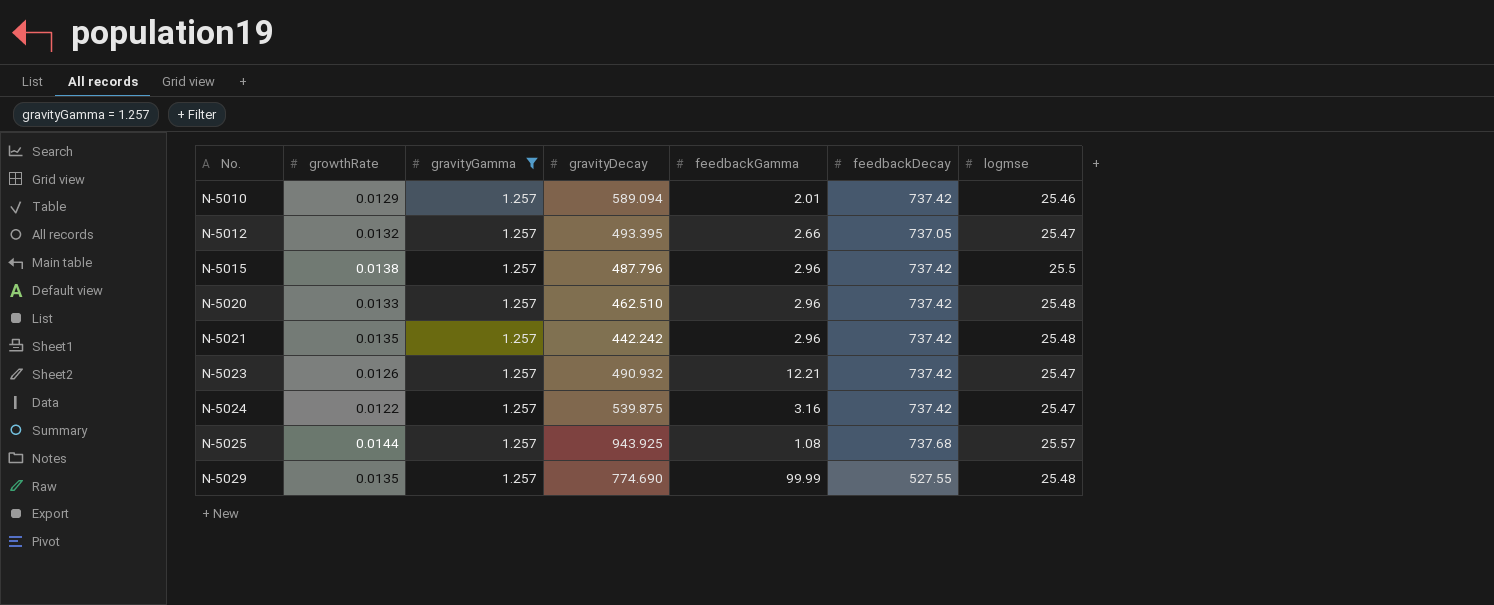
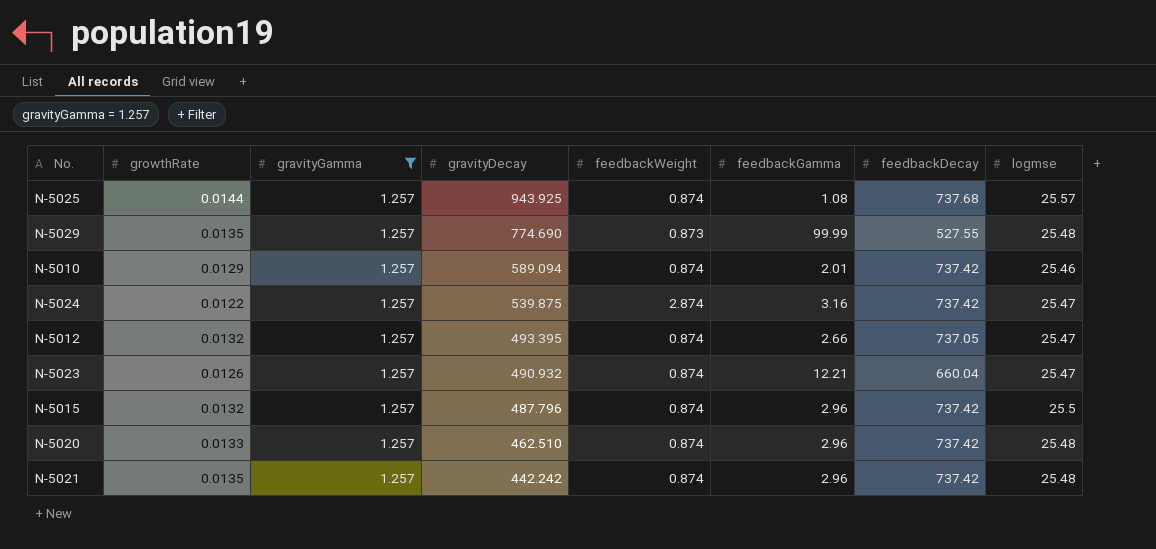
row order: No. ascending -> gravityDecay descending
column feedbackWeight | position: none -> 5
N-5023 | feedbackDecay: 737.42 -> 660.04
N-5015 | growthRate: 0.0138 -> 0.0132

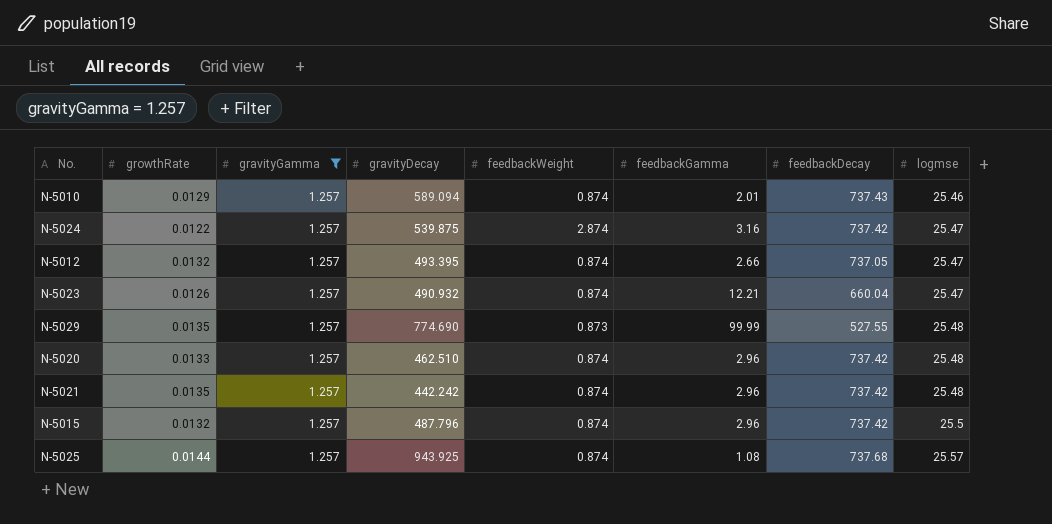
row order: gravityDecay descending -> logmse ascending
N-5010 | feedbackDecay: 737.42 -> 737.43

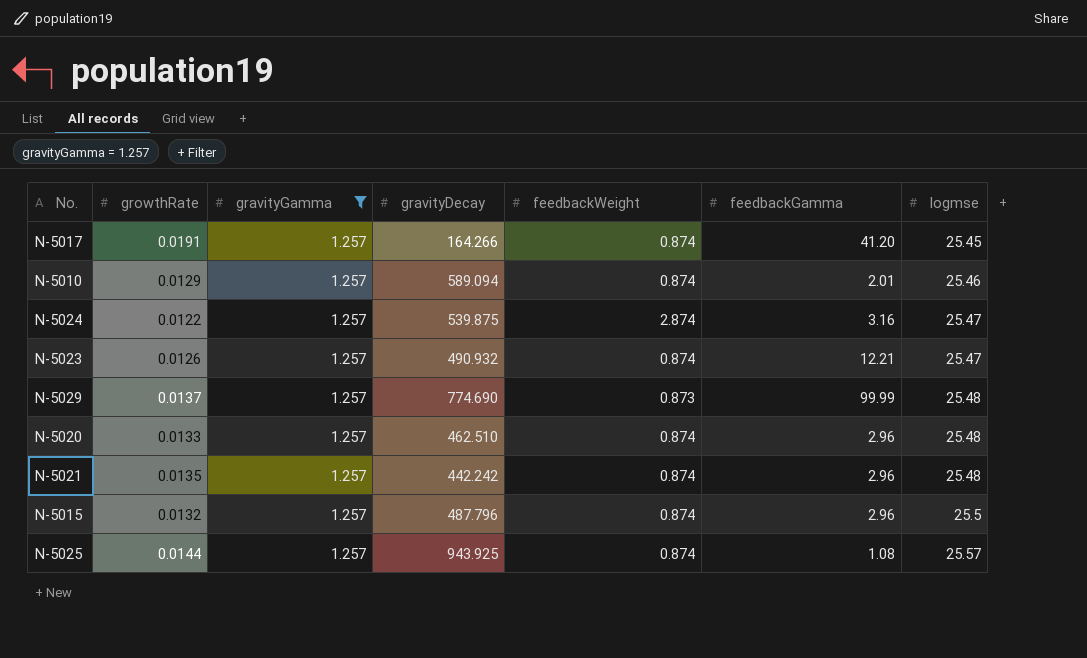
column feedbackDecay | position: 7 -> none
row N-5012: 0.0132 | 1.257 | 493.395 | 0.874 | 2.66 | 737.05 | 25.47 -> none
row N-5017: none -> 0.0191 | 1.257 | 164.266 | 0.874 | 41.20 | 25.45
N-5029 | growthRate: 0.0135 -> 0.0137

